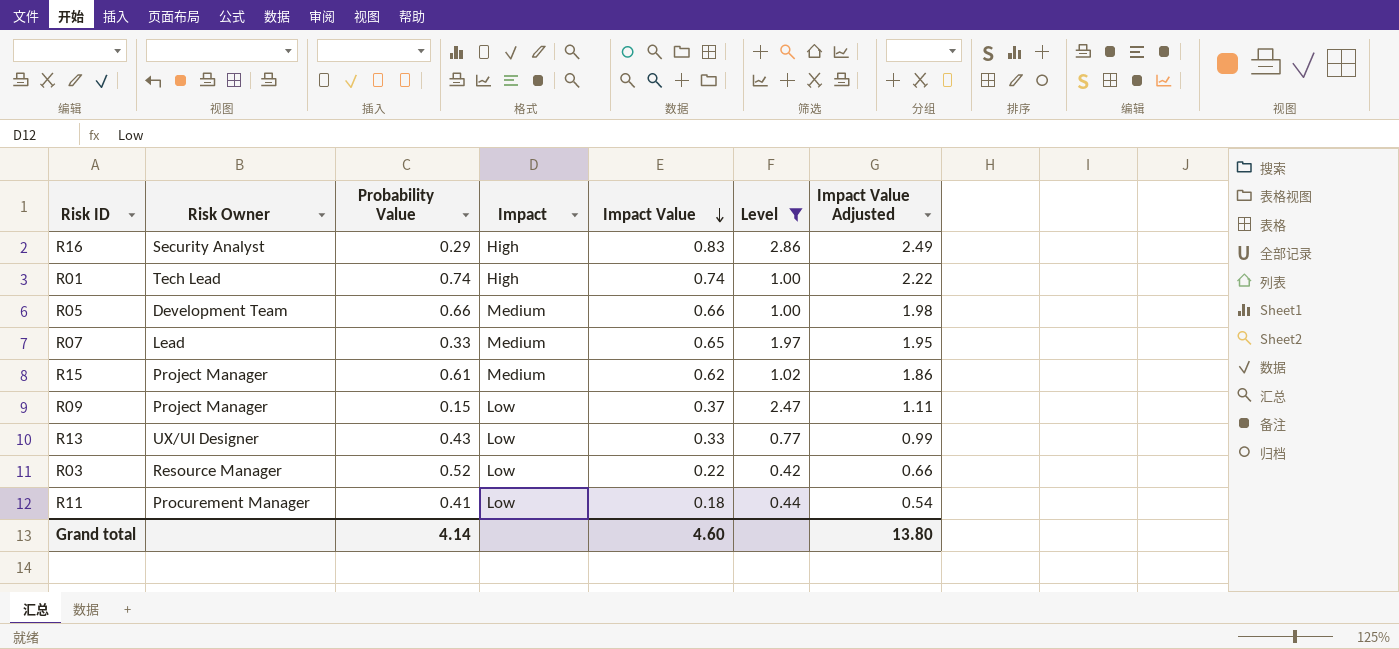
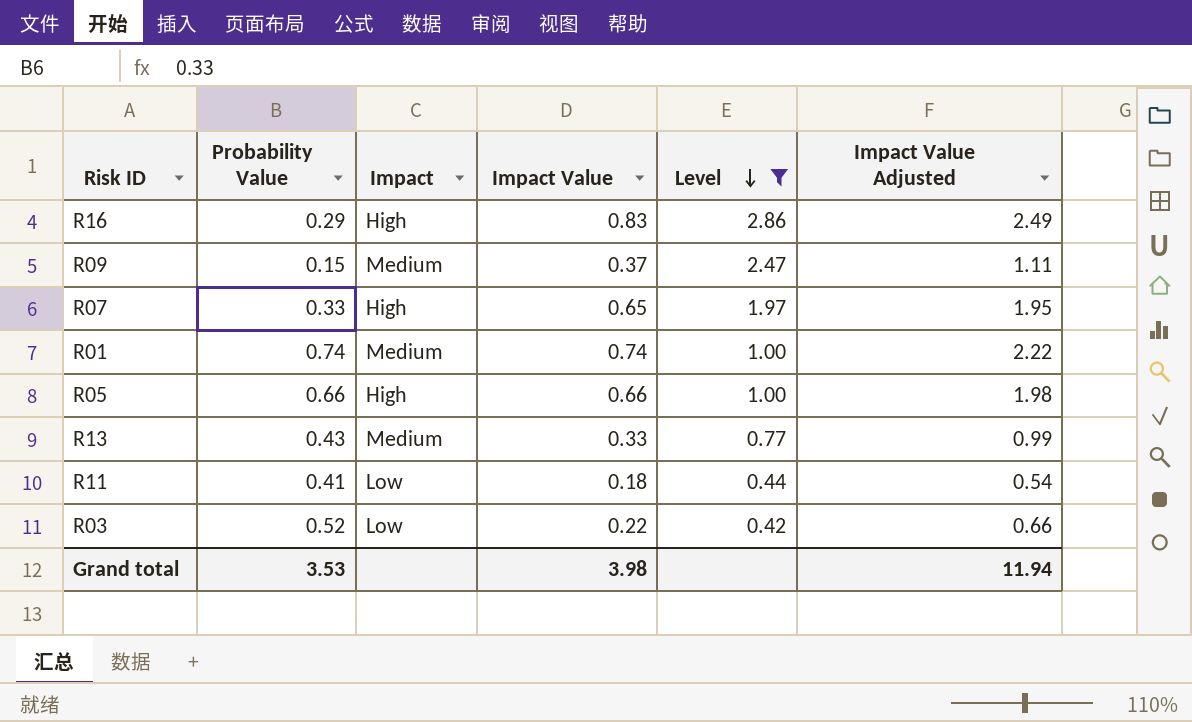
row order: Impact Value descending -> Level descending
column Risk Owner | position: 2 -> none
row R15: Project Manager | 0.61 | Medium | 0.62 | 1.02 | 1.86 -> none
R09 | Impact: Low -> Medium
R07 | Impact: Medium -> High
R01 | Impact: High -> Medium
R05 | Impact: Medium -> High
R13 | Impact: Low -> Medium
Grand total | Probability Value: 4.14 -> 3.53
Grand total | Impact Value: 4.60 -> 3.98
Grand total | Impact Value Adjusted: 13.80 -> 11.94

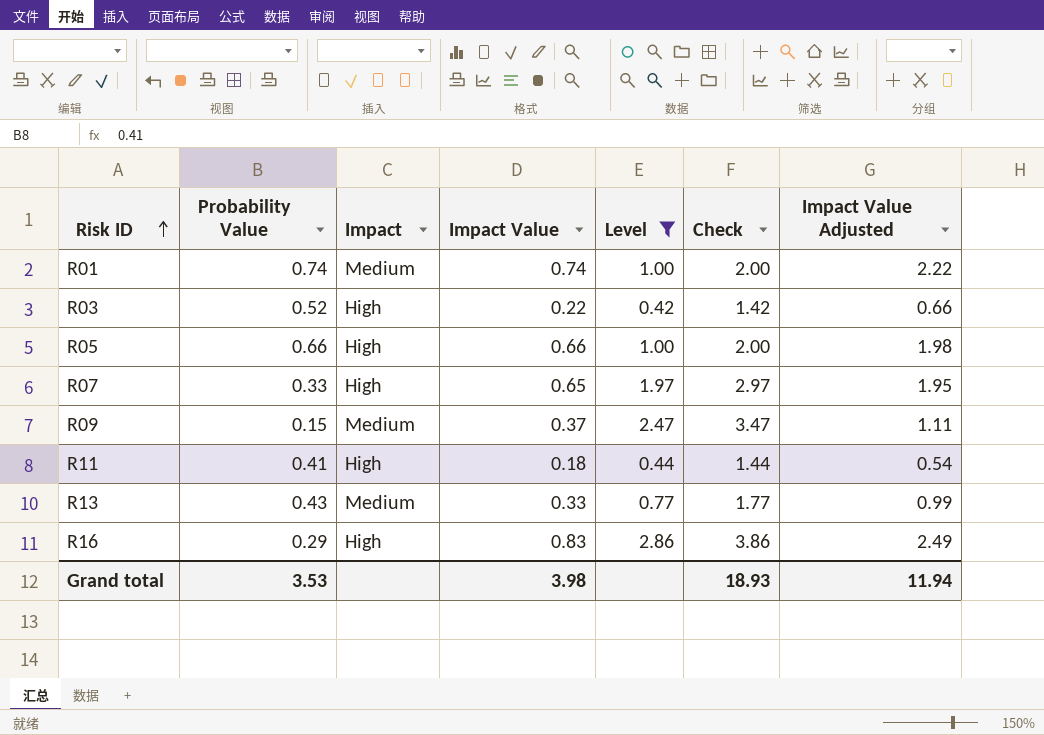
row order: Level descending -> Risk ID ascending
column Check | formula: none -> [Level] + 1
R03 | Impact: Low -> High
R11 | Impact: Low -> High

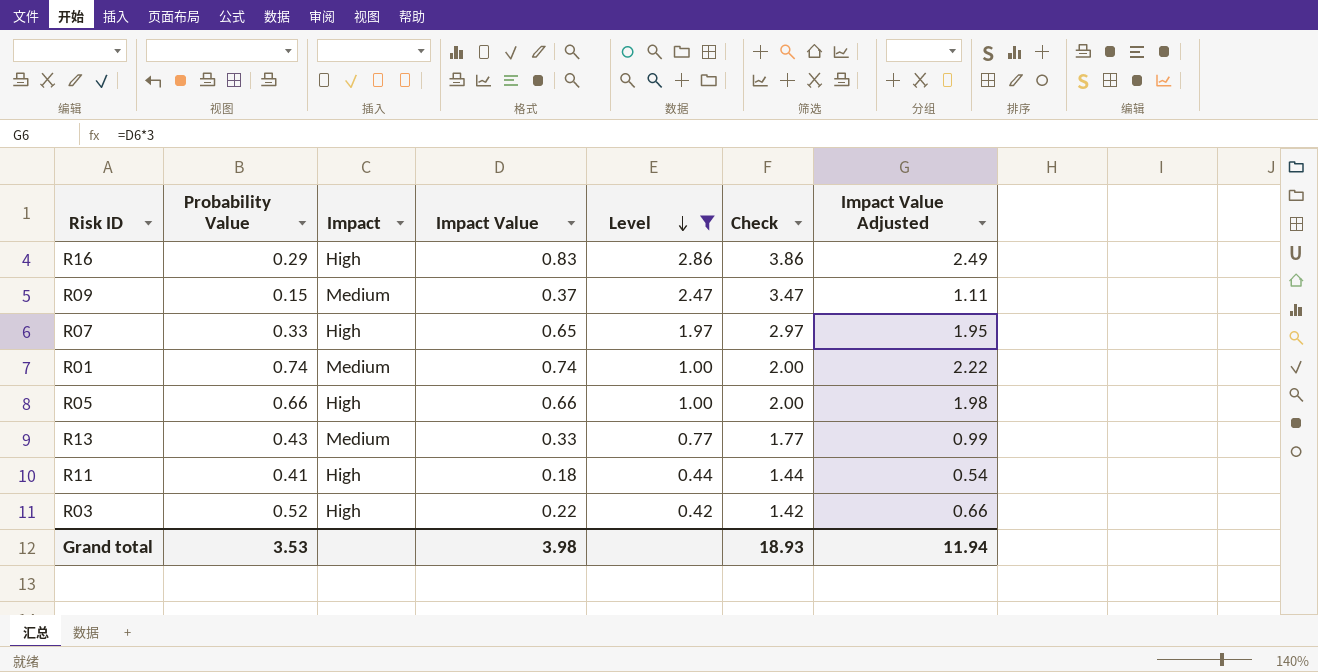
row order: Risk ID ascending -> Level descending

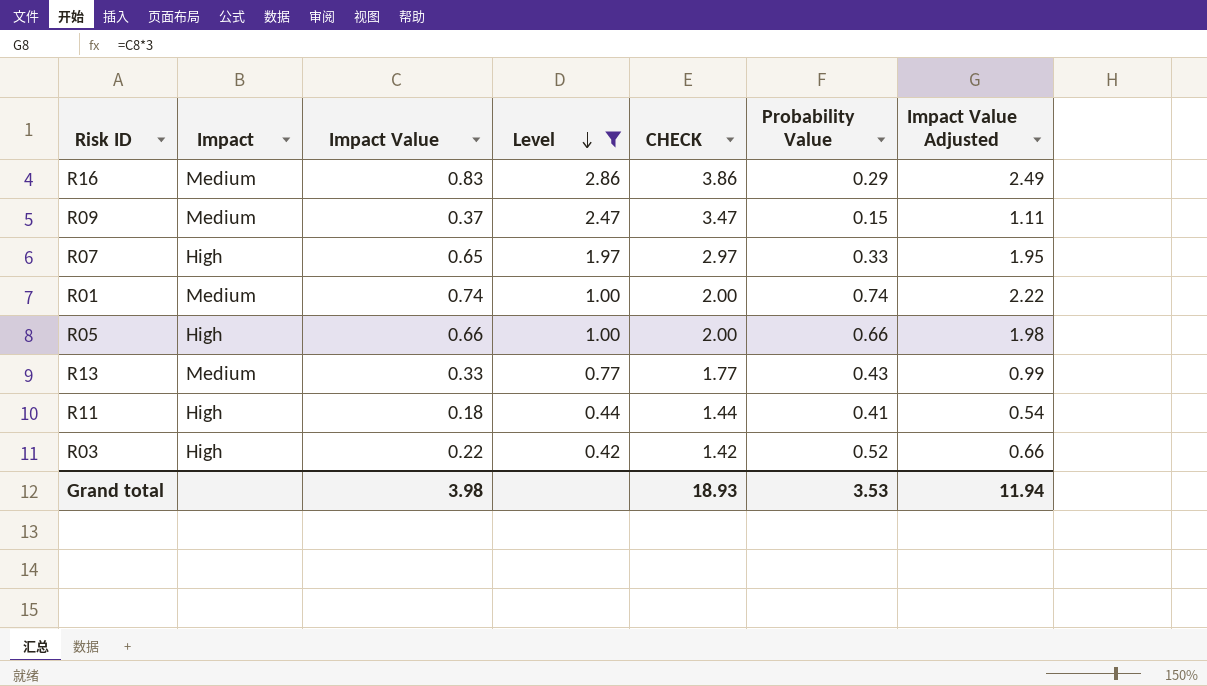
column name: Check -> CHECK
column Probability Value | position: 2 -> 6
R16 | Impact: High -> Medium

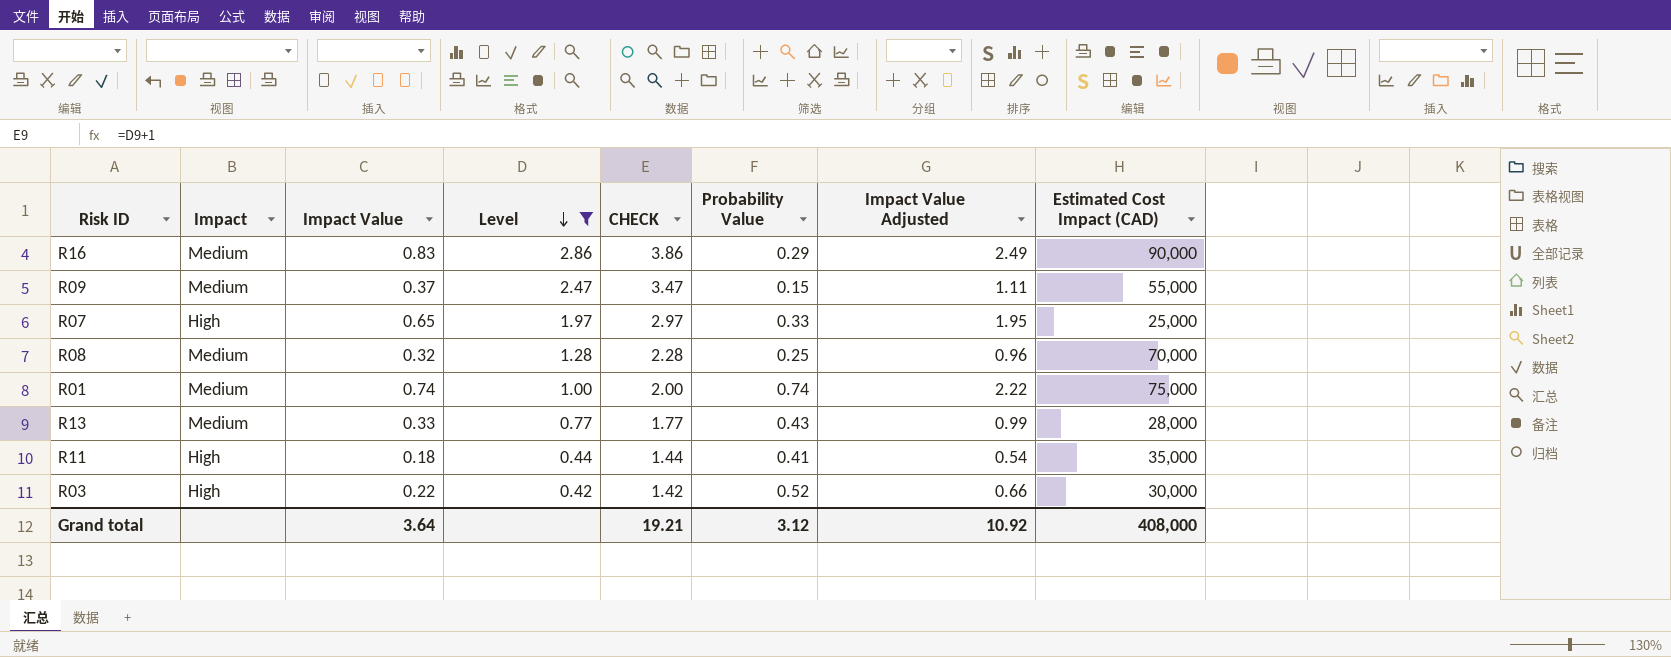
column Estimated Cost Impact (CAD) | position: none -> 8
row R05: High | 0.66 | 1.00 | 2.00 | 0.66 | 1.98 -> none
row R08: none -> Medium | 0.32 | 1.28 | 2.28 | 0.25 | 0.96 | 70,000
Grand total | Impact Value: 3.98 -> 3.64
Grand total | CHECK: 18.93 -> 19.21
Grand total | Probability Value: 3.53 -> 3.12
Grand total | Impact Value Adjusted: 11.94 -> 10.92

